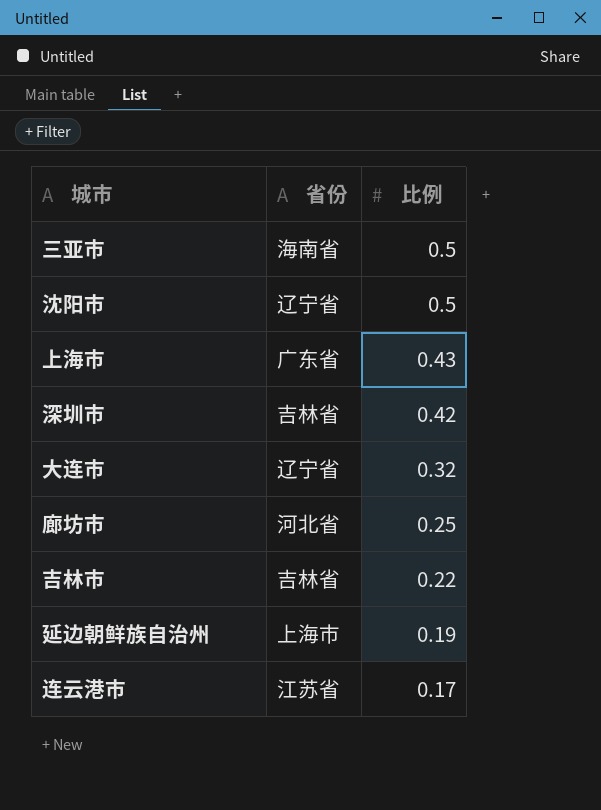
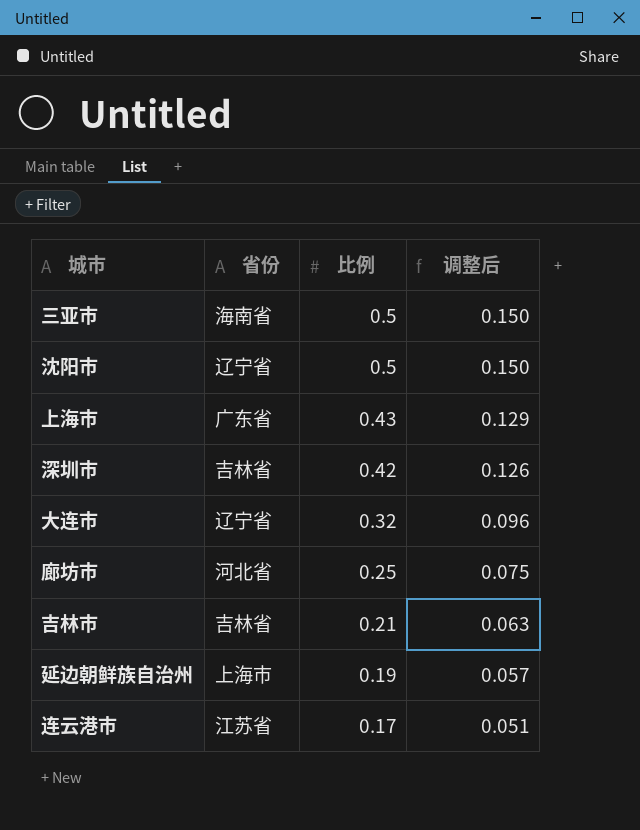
column 调整后 | formula: none -> [比例] * 0.3
吉林市 | 比例: 0.22 -> 0.21

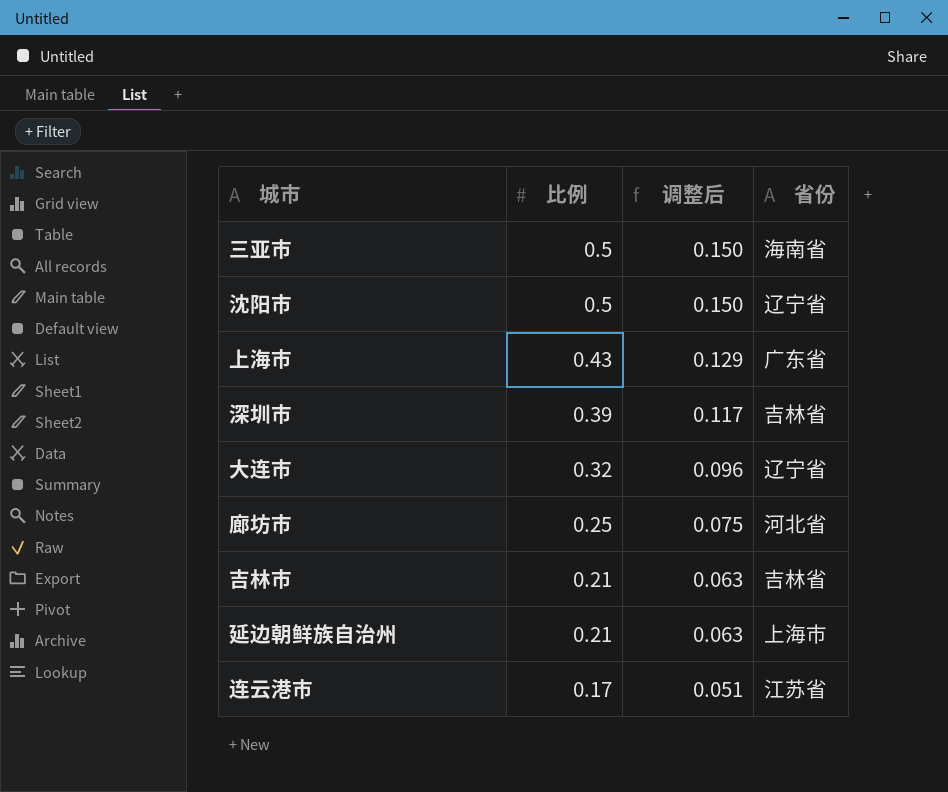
column 省份 | position: 2 -> 4
深圳市 | 比例: 0.42 -> 0.39
深圳市 | 调整后: 0.126 -> 0.117
延边朝鲜族自治州 | 比例: 0.19 -> 0.21
延边朝鲜族自治州 | 调整后: 0.057 -> 0.063

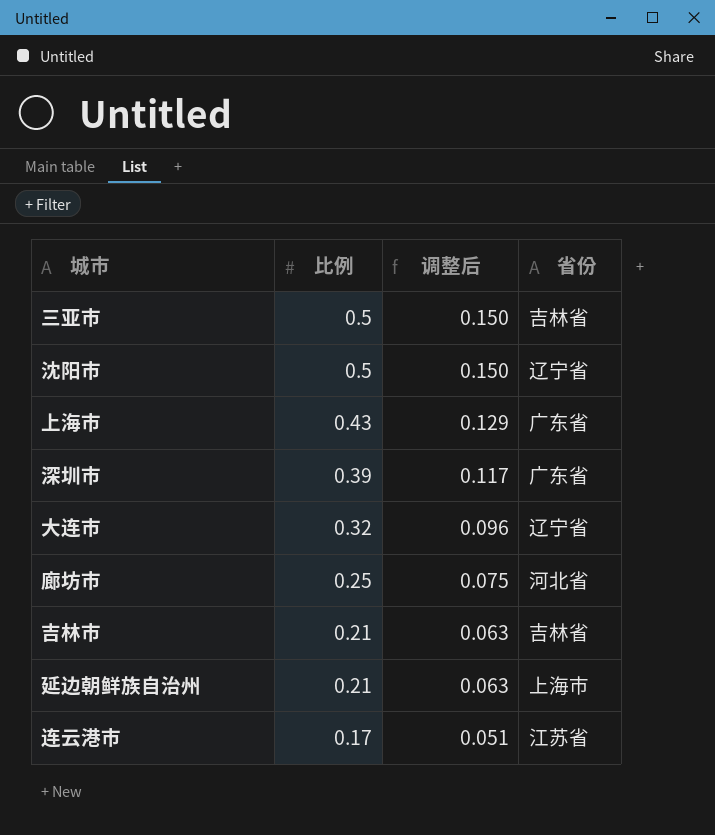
三亚市 | 省份: 海南省 -> 吉林省
深圳市 | 省份: 吉林省 -> 广东省

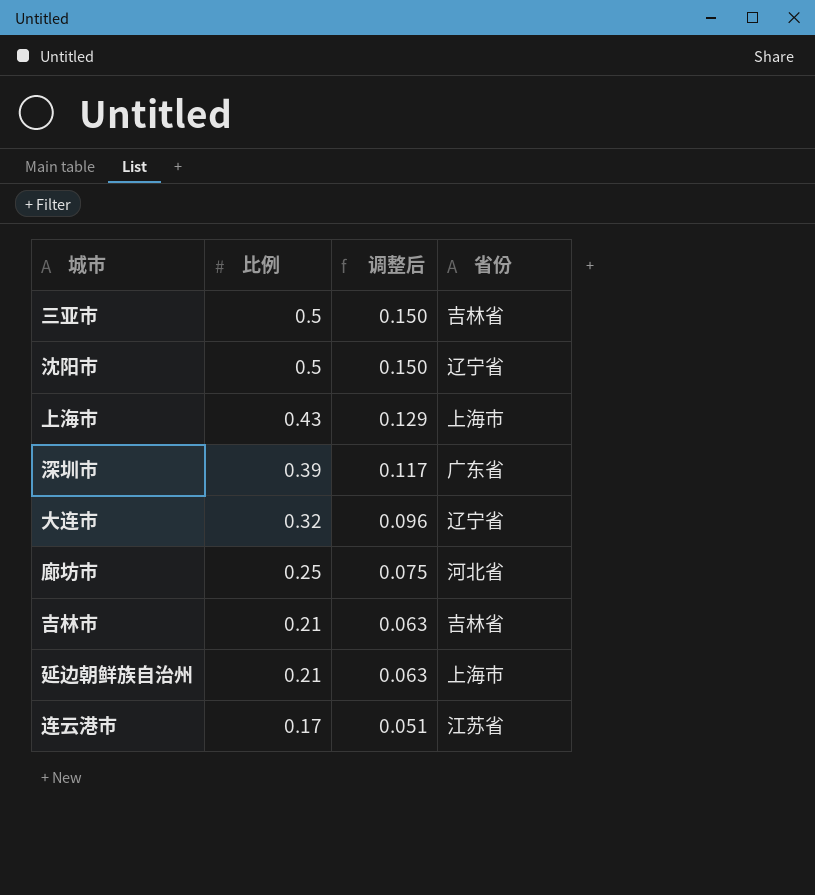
上海市 | 省份: 广东省 -> 上海市

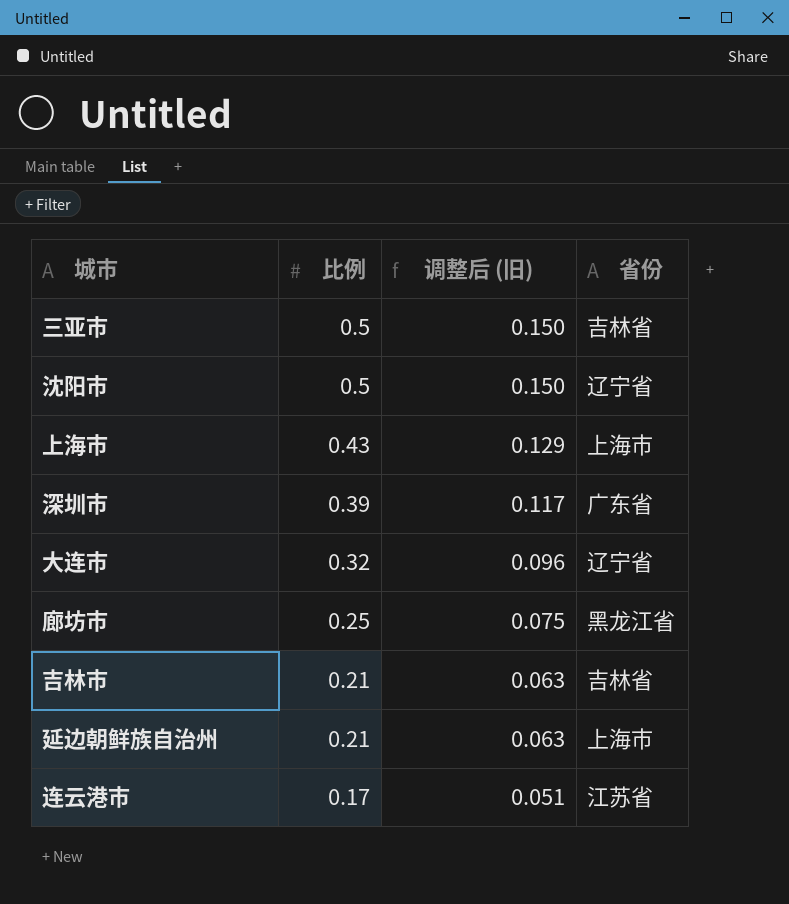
column name: 调整后 -> 调整后 (旧)
廊坊市 | 省份: 河北省 -> 黑龙江省

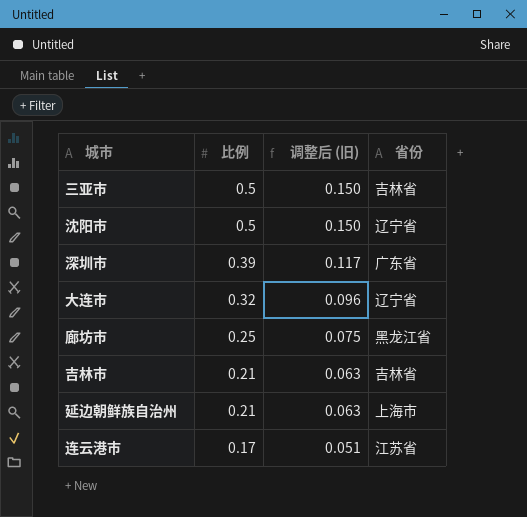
row 上海市: 0.43 | 0.129 | 上海市 -> none

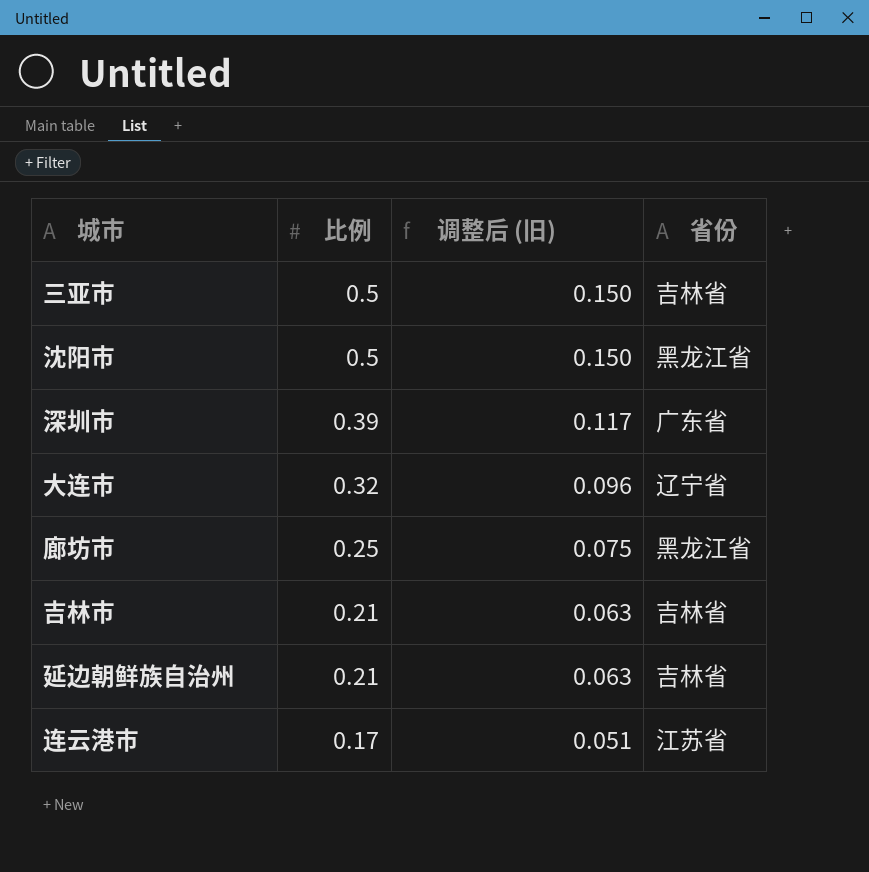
沈阳市 | 省份: 辽宁省 -> 黑龙江省
延边朝鲜族自治州 | 省份: 上海市 -> 吉林省

